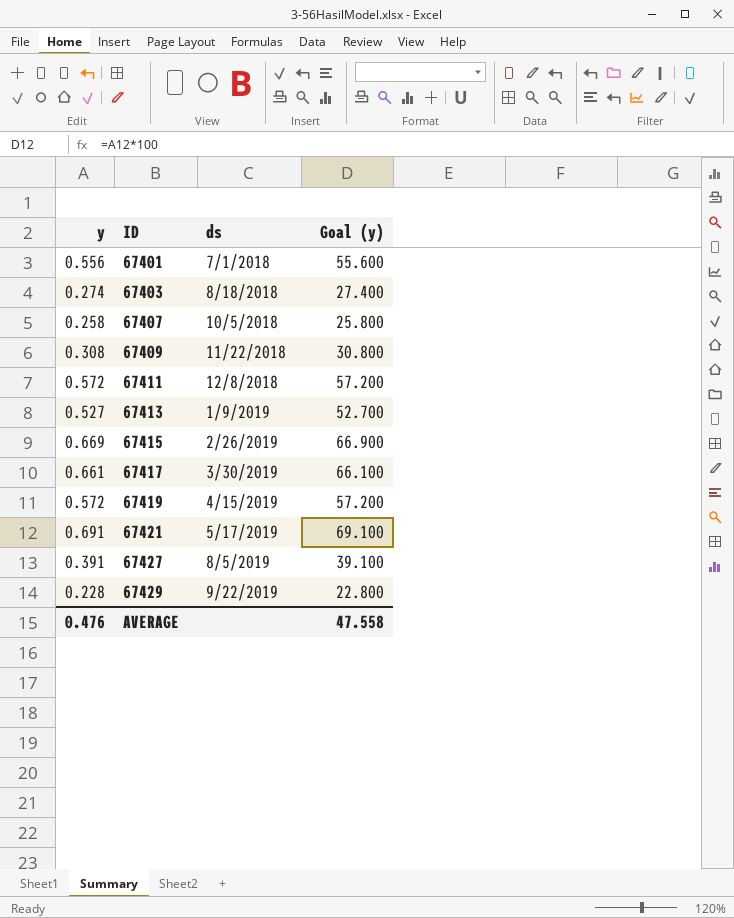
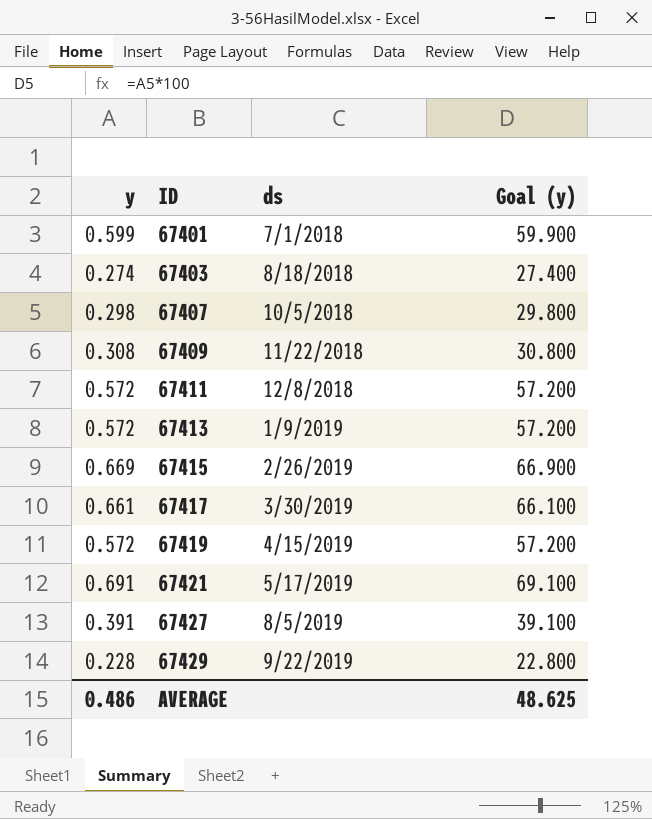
67401 | y: 0.556 -> 0.599
67401 | Goal (y): 55.600 -> 59.900
67407 | y: 0.258 -> 0.298
67407 | Goal (y): 25.800 -> 29.800
67413 | y: 0.527 -> 0.572
67413 | Goal (y): 52.700 -> 57.200
AVERAGE | y: 0.476 -> 0.486
AVERAGE | Goal (y): 47.558 -> 48.625

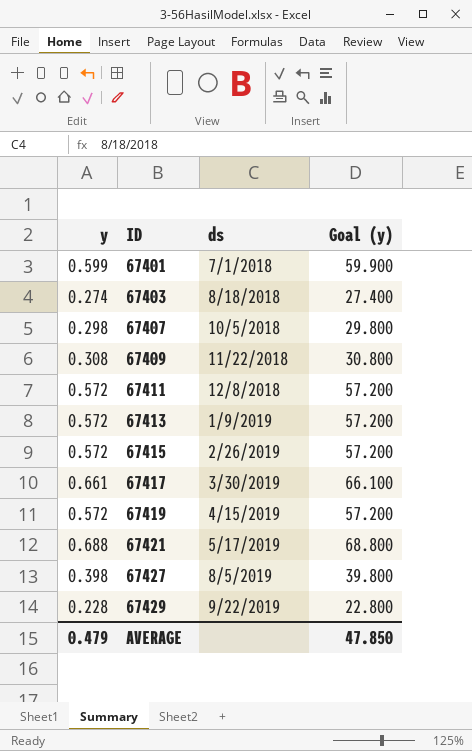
67415 | y: 0.669 -> 0.572
67415 | Goal (y): 66.900 -> 57.200
67421 | y: 0.691 -> 0.688
67421 | Goal (y): 69.100 -> 68.800
67427 | y: 0.391 -> 0.398
67427 | Goal (y): 39.100 -> 39.800
AVERAGE | y: 0.486 -> 0.479
AVERAGE | Goal (y): 48.625 -> 47.850

